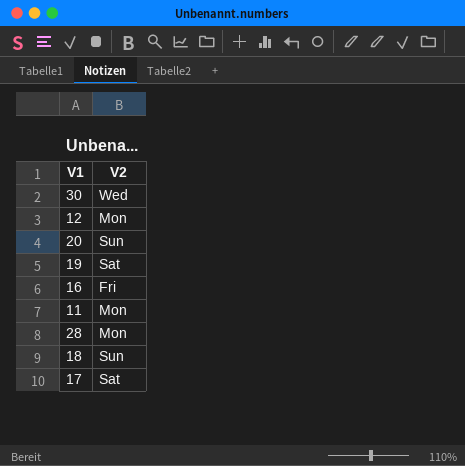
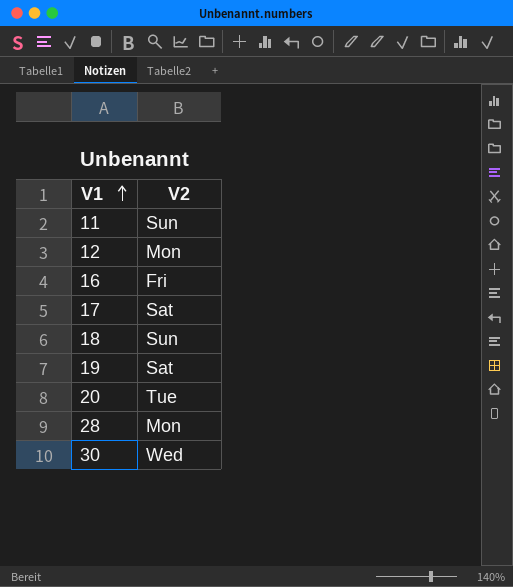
row order: none -> V1 ascending
11 | V2: Mon -> Sun
20 | V2: Sun -> Tue

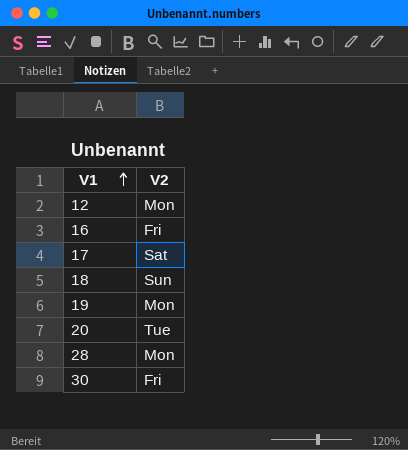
row 11: Sun -> none
19 | V2: Sat -> Mon
30 | V2: Wed -> Fri

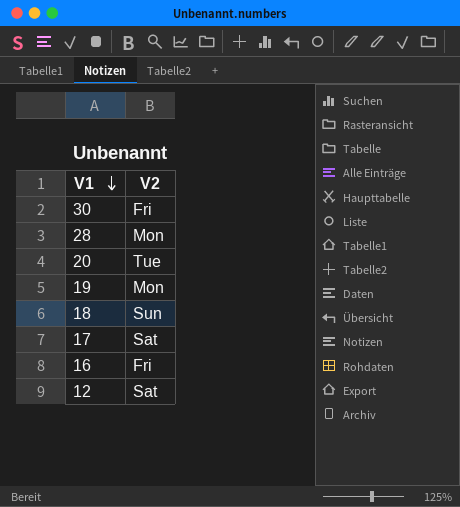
row order: V1 ascending -> V1 descending
12 | V2: Mon -> Sat

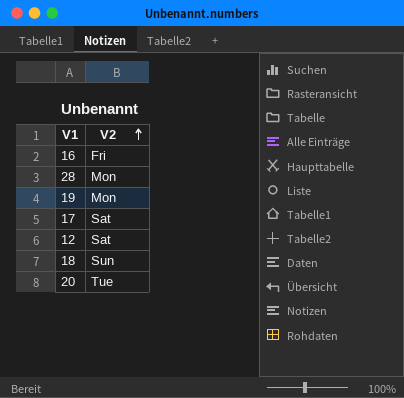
row order: V1 descending -> V2 ascending
row 30: Fri -> none

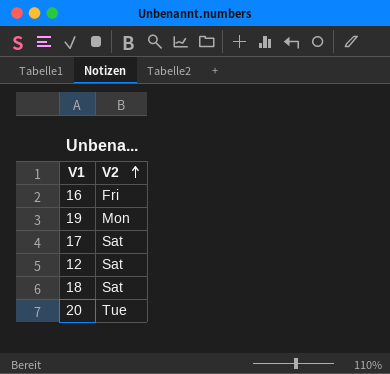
row 28: Mon -> none
18 | V2: Sun -> Sat

